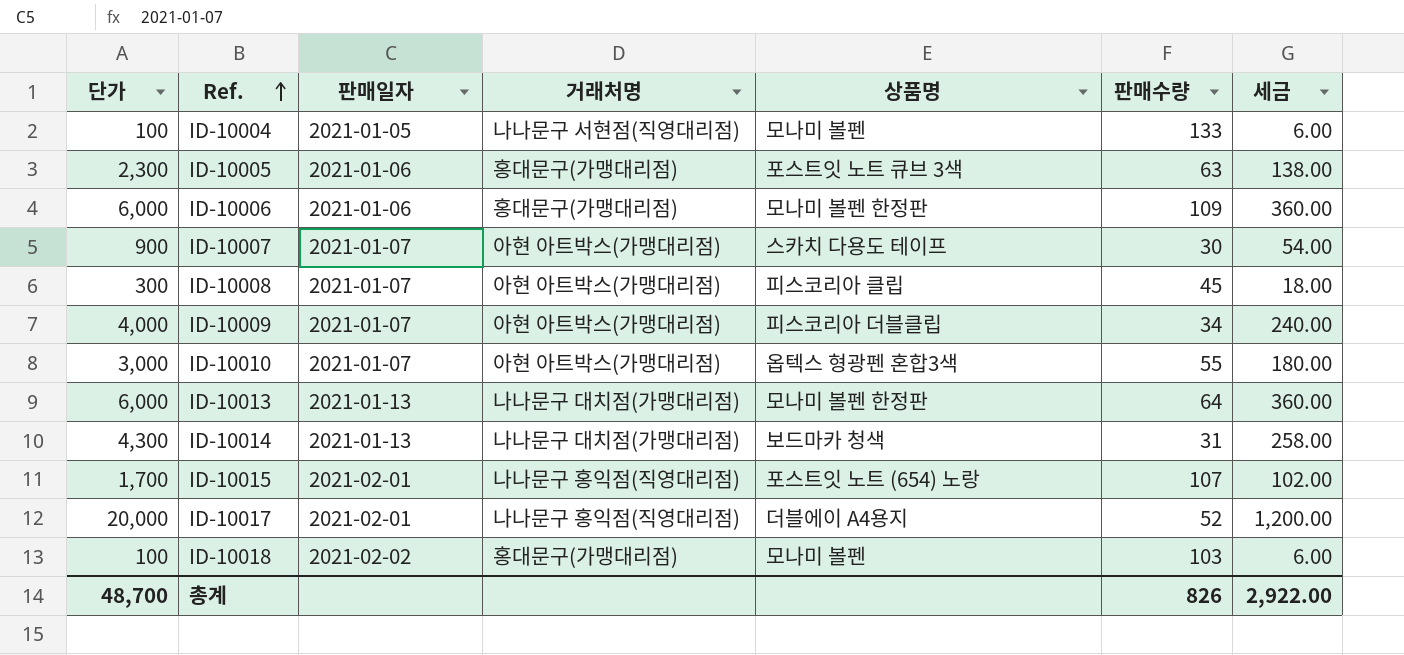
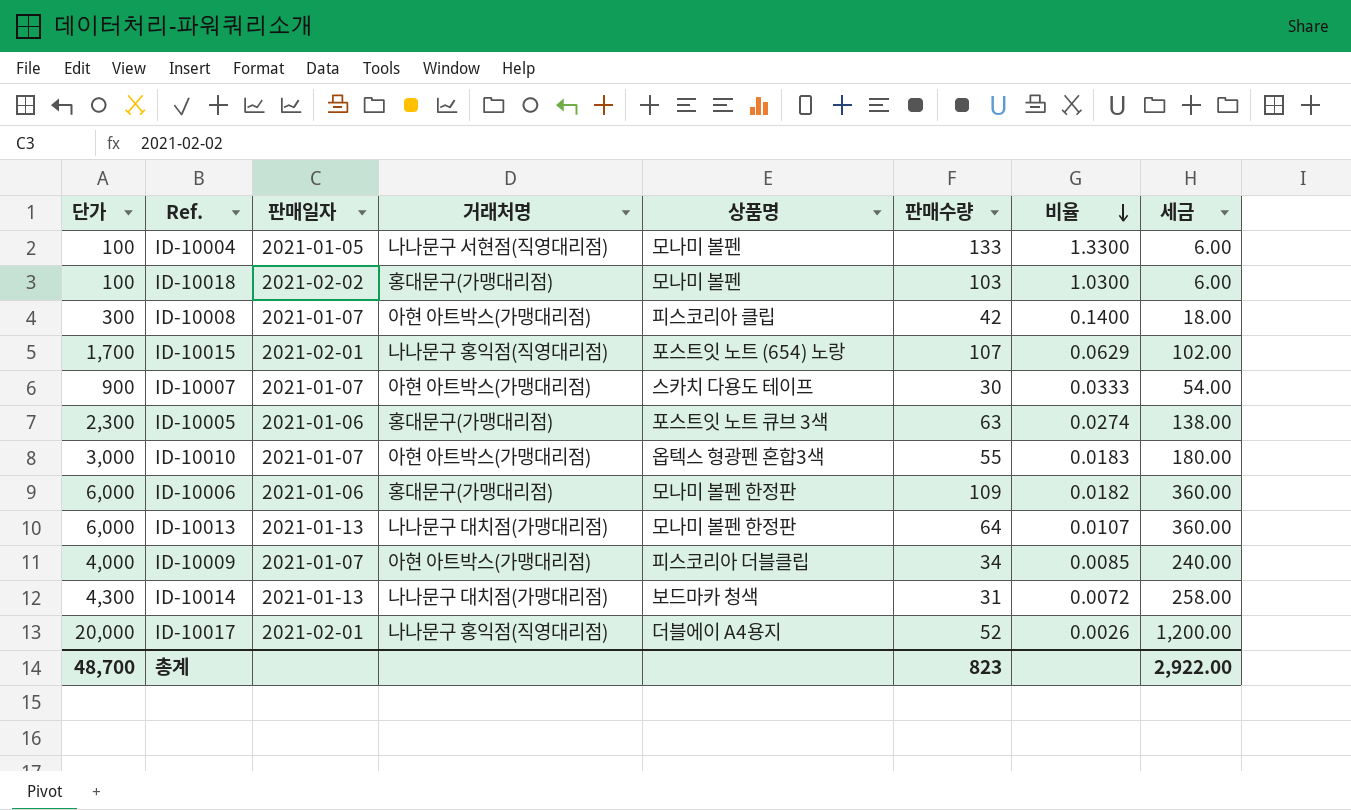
row order: Ref. ascending -> 비율 descending
column 비율 | formula: none -> [판매수량] / [단가]
ID-10008 | 판매수량: 45 -> 42
총계 | 판매수량: 826 -> 823

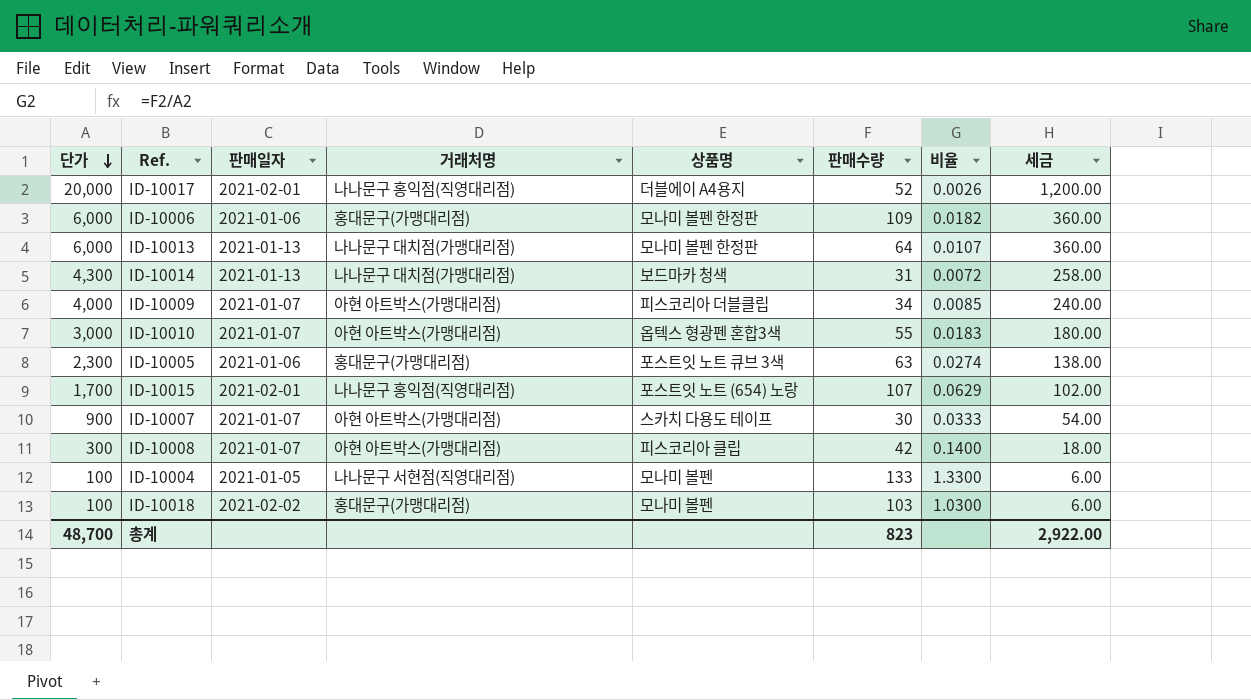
row order: 비율 descending -> 단가 descending

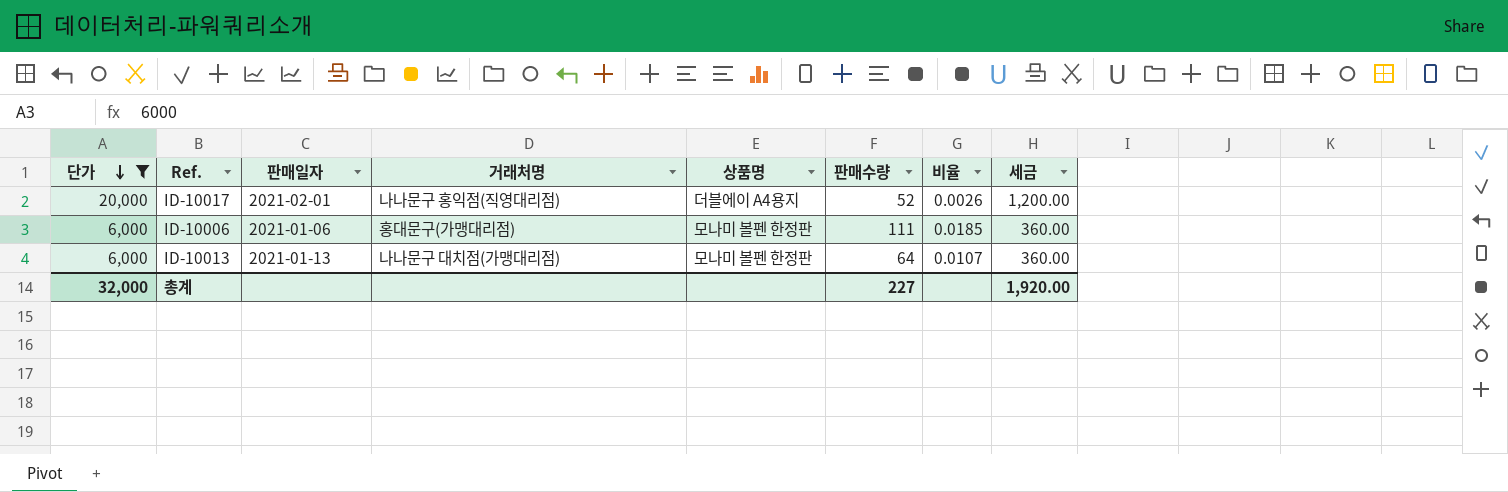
filter: none -> 단가 >= 6,000
ID-10006 | 판매수량: 109 -> 111
ID-10006 | 비율: 0.0182 -> 0.0185
총계 | 단가: 48,700 -> 32,000
총계 | 판매수량: 823 -> 227
총계 | 세금: 2,922.00 -> 1,920.00

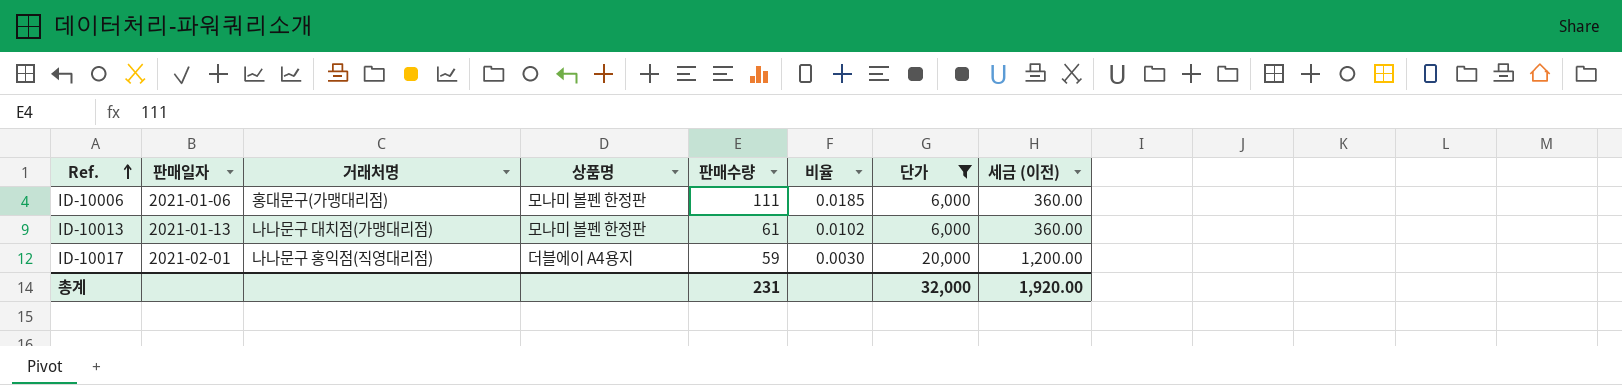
row order: 단가 descending -> Ref. ascending
column 단가 | position: 1 -> 7
column name: 세금 -> 세금 (이전)
ID-10013 | 판매수량: 64 -> 61
ID-10013 | 비율: 0.0107 -> 0.0102
ID-10017 | 판매수량: 52 -> 59
ID-10017 | 비율: 0.0026 -> 0.0030
총계 | 판매수량: 227 -> 231

